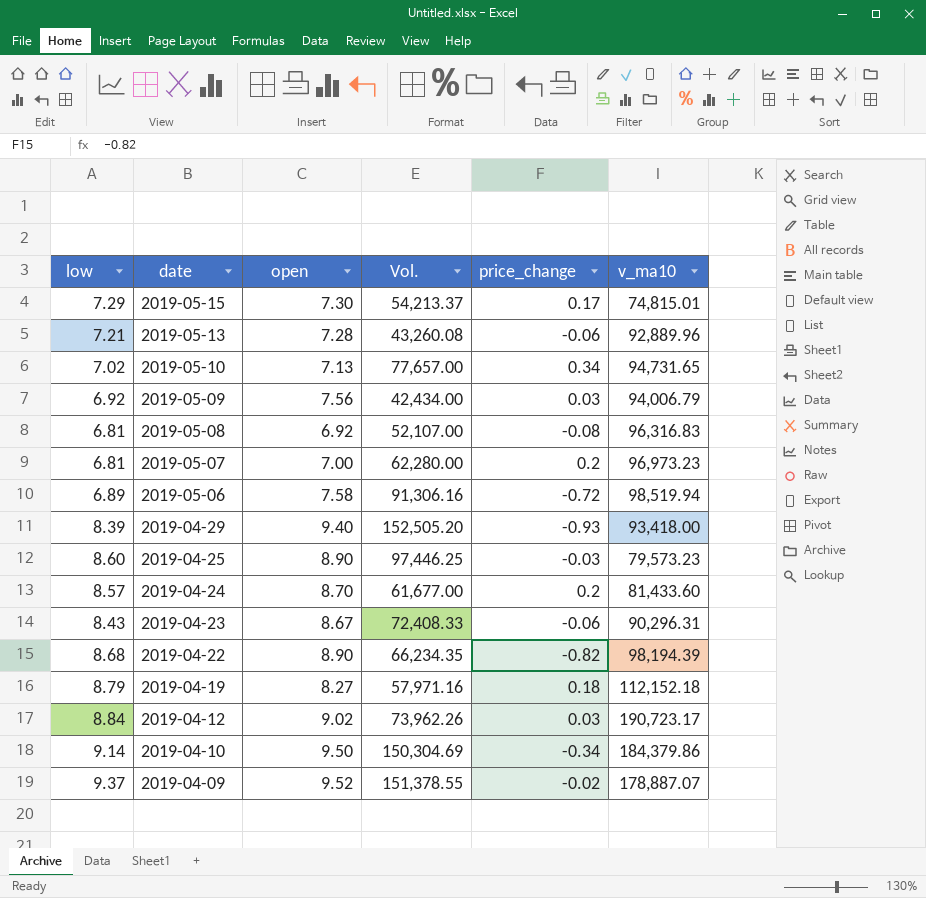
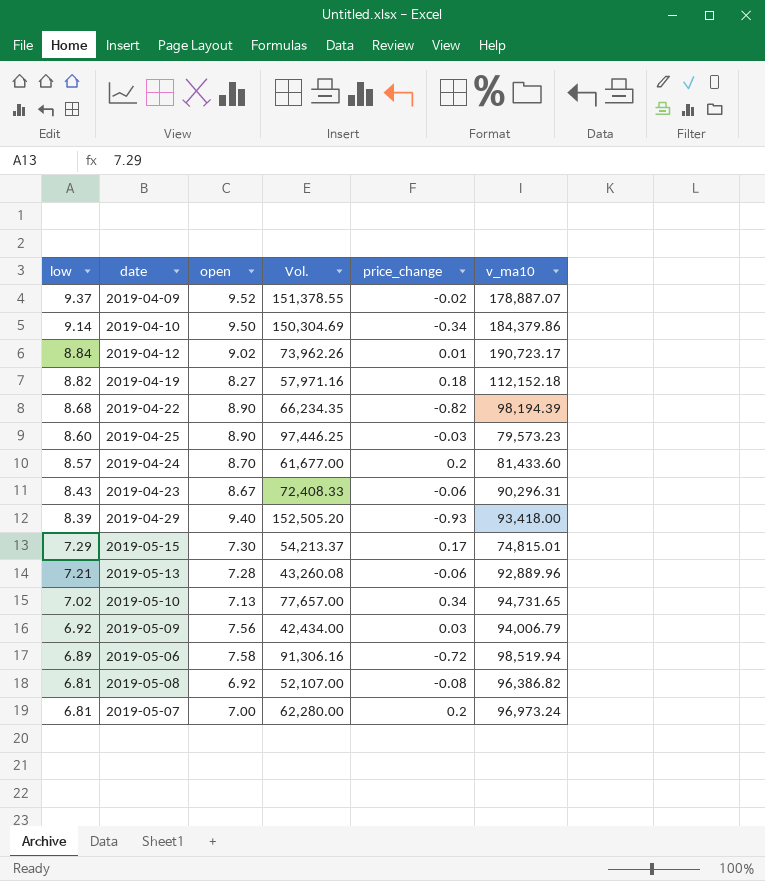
row order: date descending -> low descending
2019-04-12 | price_change: 0.03 -> 0.01
2019-04-19 | low: 8.79 -> 8.82
2019-05-08 | v_ma10: 96,316.83 -> 96,386.82
2019-05-07 | v_ma10: 96,973.23 -> 96,973.24

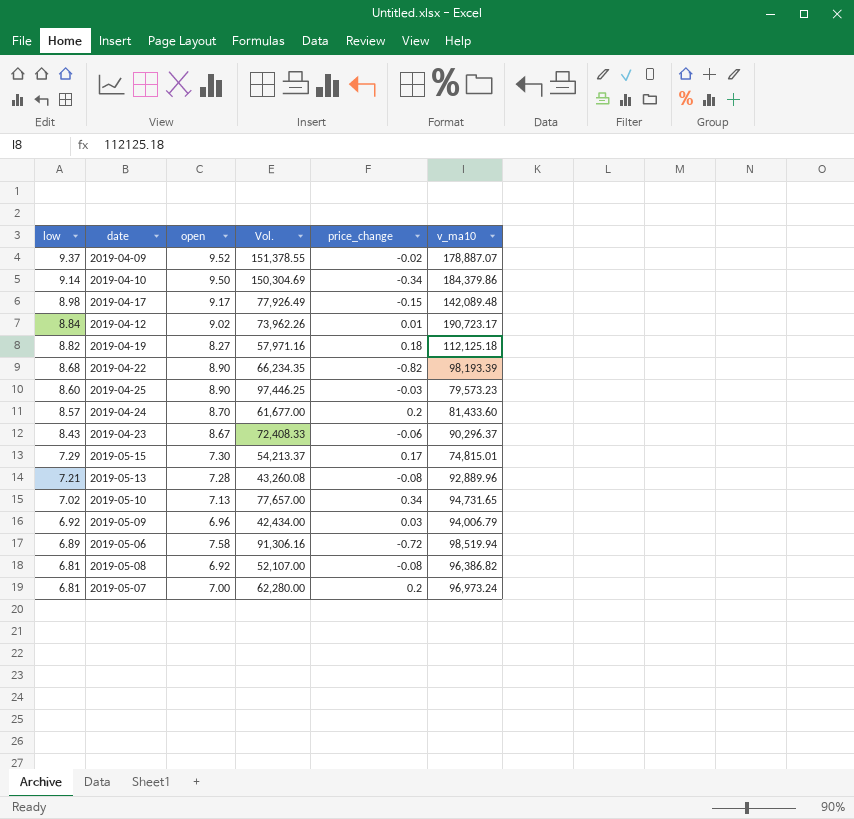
row 2019-04-29: 8.39 | 9.40 | 152,505.20 | -0.93 | 93,418.00 -> none
row 2019-04-17: none -> 8.98 | 9.17 | 77,926.49 | -0.15 | 142,089.48
2019-04-19 | v_ma10: 112,152.18 -> 112,125.18
2019-04-22 | v_ma10: 98,194.39 -> 98,193.39
2019-04-23 | v_ma10: 90,296.31 -> 90,296.37
2019-05-13 | price_change: -0.06 -> -0.08
2019-05-09 | open: 7.56 -> 6.96

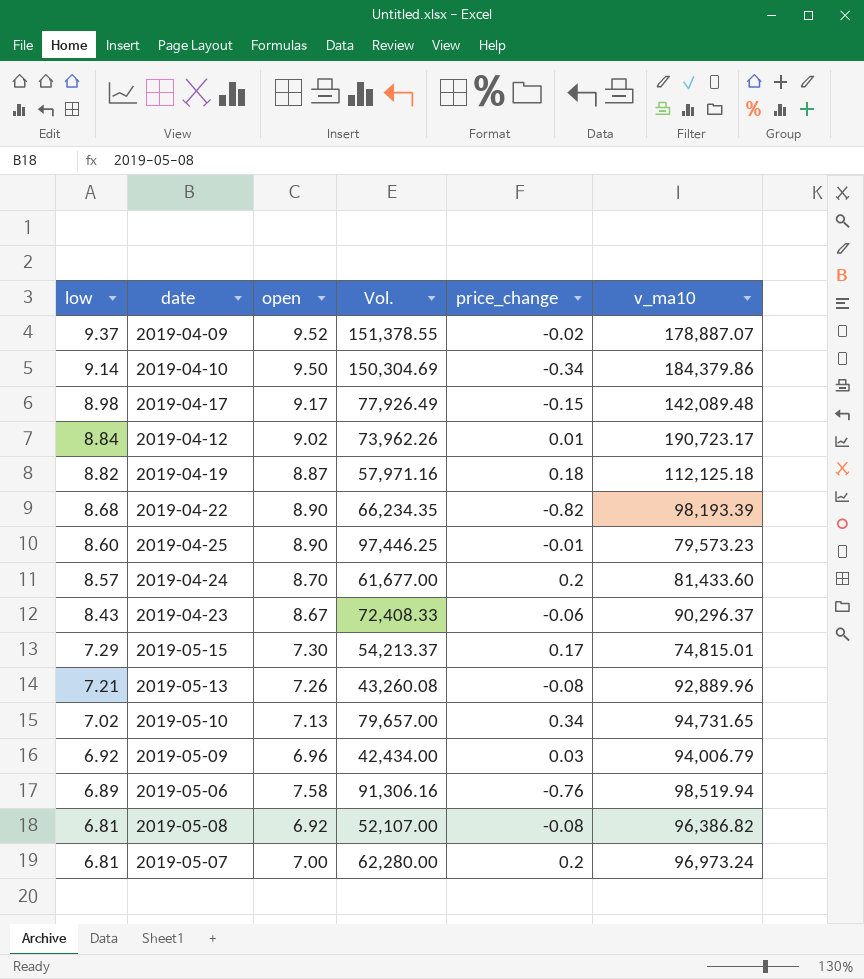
2019-04-19 | open: 8.27 -> 8.87
2019-04-25 | price_change: -0.03 -> -0.01
2019-05-13 | open: 7.28 -> 7.26
2019-05-10 | Vol.: 77,657.00 -> 79,657.00
2019-05-06 | price_change: -0.72 -> -0.76

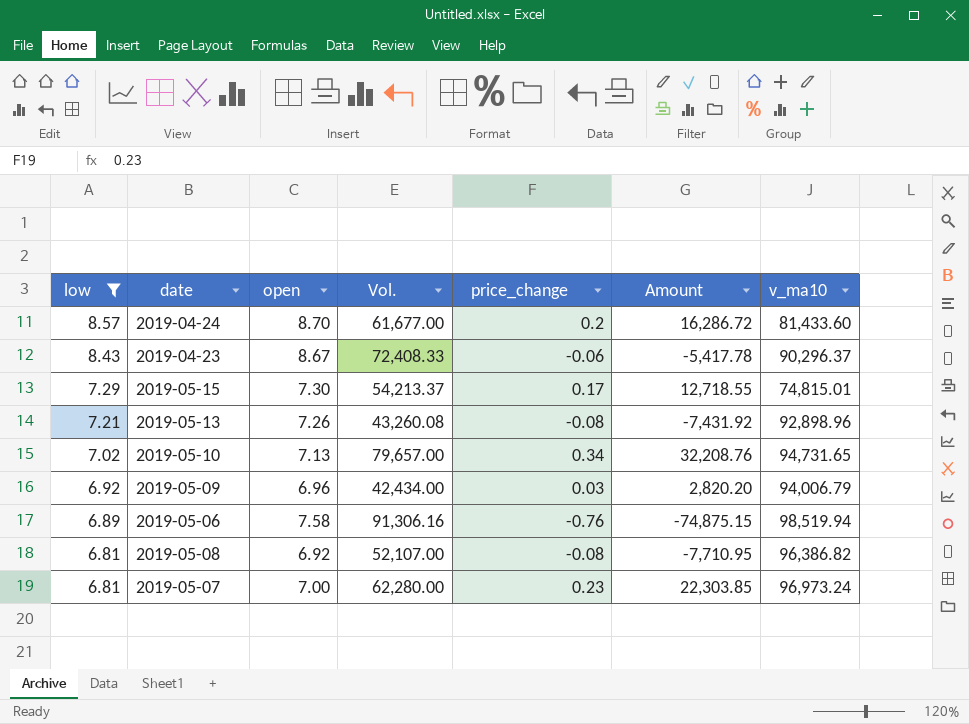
filter: none -> low <= 8.57
column Amount | formula: none -> [price_change] * [v_ma10]
2019-05-13 | v_ma10: 92,889.96 -> 92,898.96
2019-05-07 | price_change: 0.2 -> 0.23

